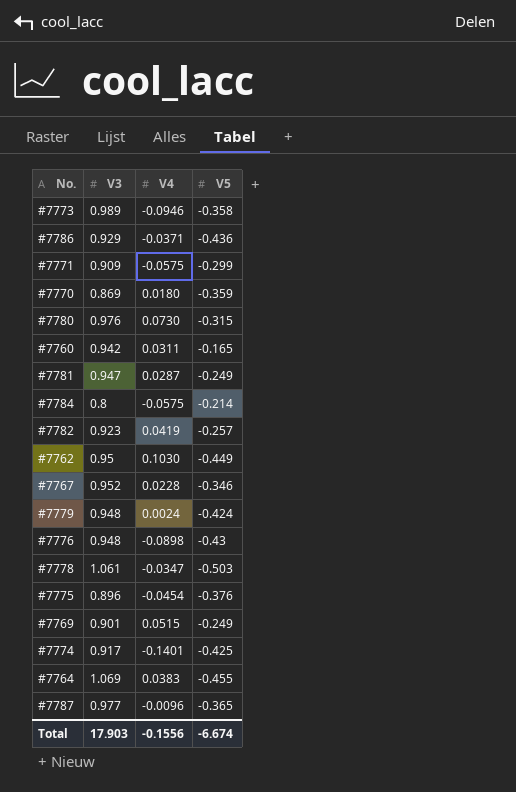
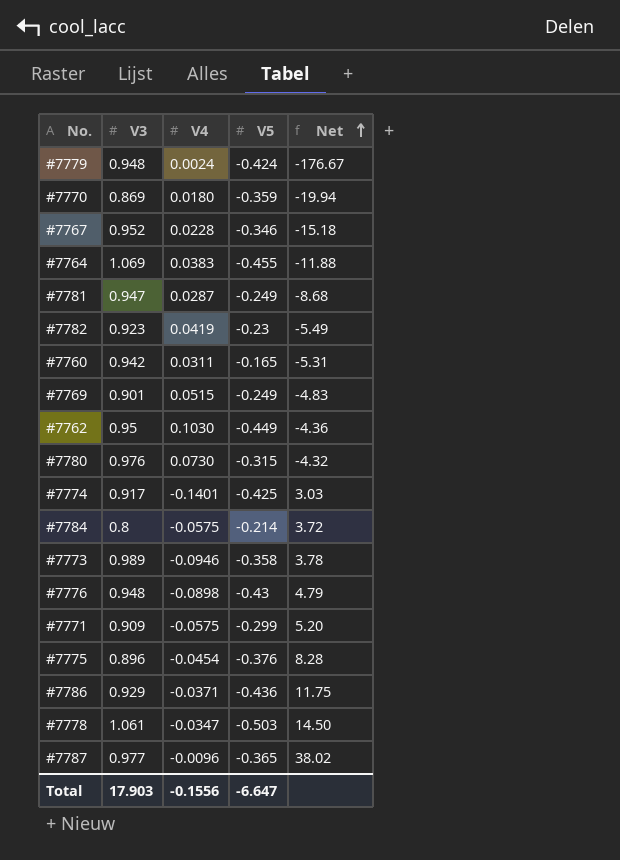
row order: none -> Net ascending
column Net | formula: none -> [V5] / [V4]
#7782 | V5: -0.257 -> -0.23
Total | V5: -6.674 -> -6.647

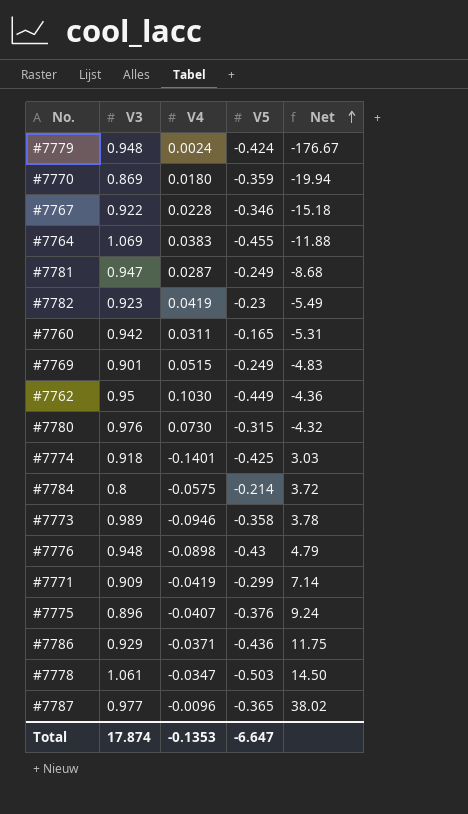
#7767 | V3: 0.952 -> 0.922
#7774 | V3: 0.917 -> 0.918
#7771 | V4: -0.0575 -> -0.0419
#7771 | Net: 5.20 -> 7.14
#7775 | V4: -0.0454 -> -0.0407
#7775 | Net: 8.28 -> 9.24
Total | V3: 17.903 -> 17.874
Total | V4: -0.1556 -> -0.1353

